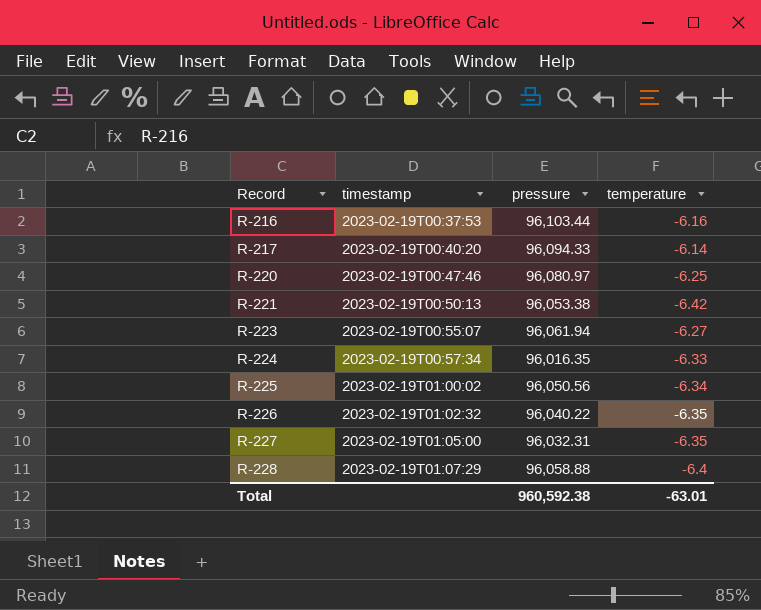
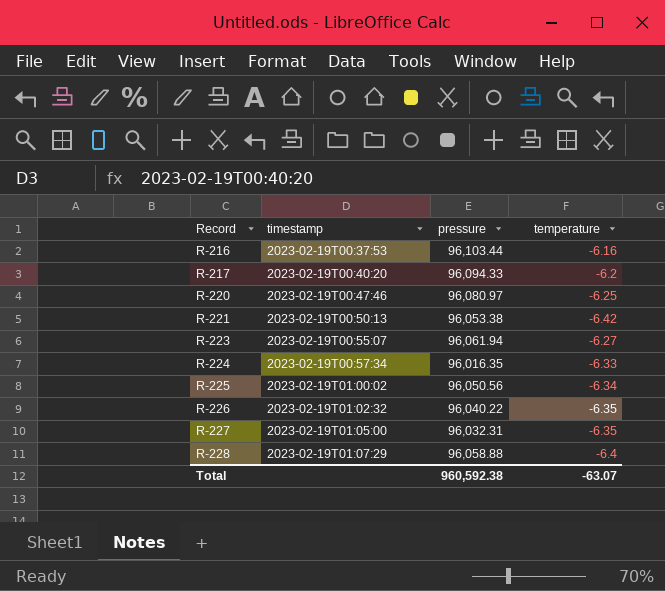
R-217 | temperature: -6.14 -> -6.2
Total | temperature: -63.01 -> -63.07

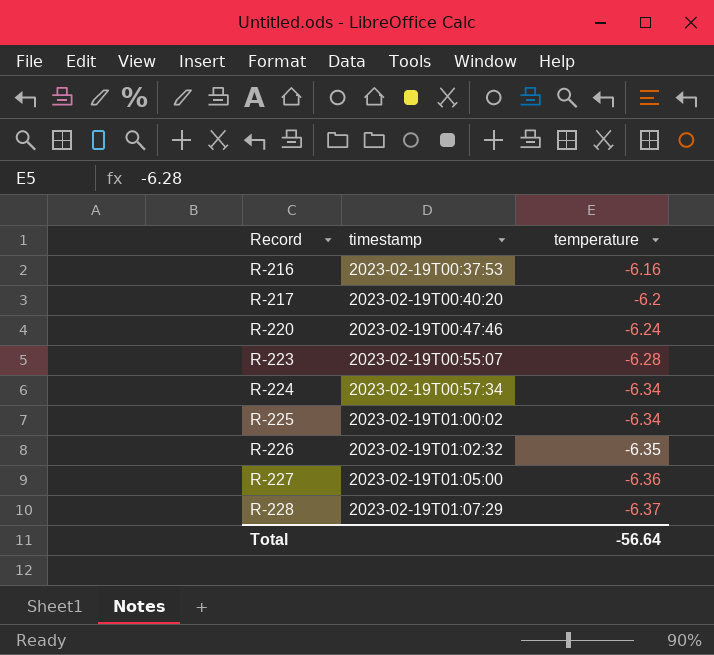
column pressure | position: 3 -> none
row R-221: 2023-02-19T00:50:13 | 96,053.38 | -6.42 -> none
R-220 | temperature: -6.25 -> -6.24
R-223 | temperature: -6.27 -> -6.28
R-224 | temperature: -6.33 -> -6.34
R-227 | temperature: -6.35 -> -6.36
R-228 | temperature: -6.4 -> -6.37
Total | temperature: -63.07 -> -56.64

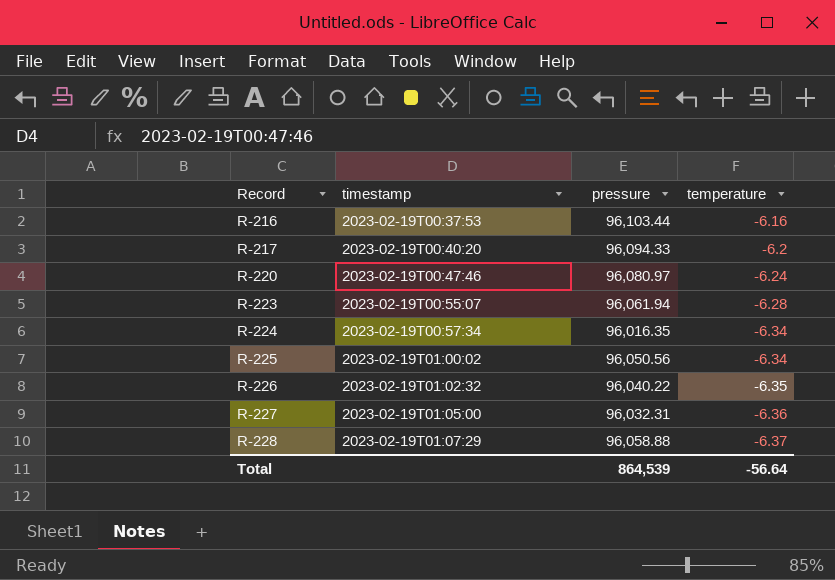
column pressure | position: none -> 3

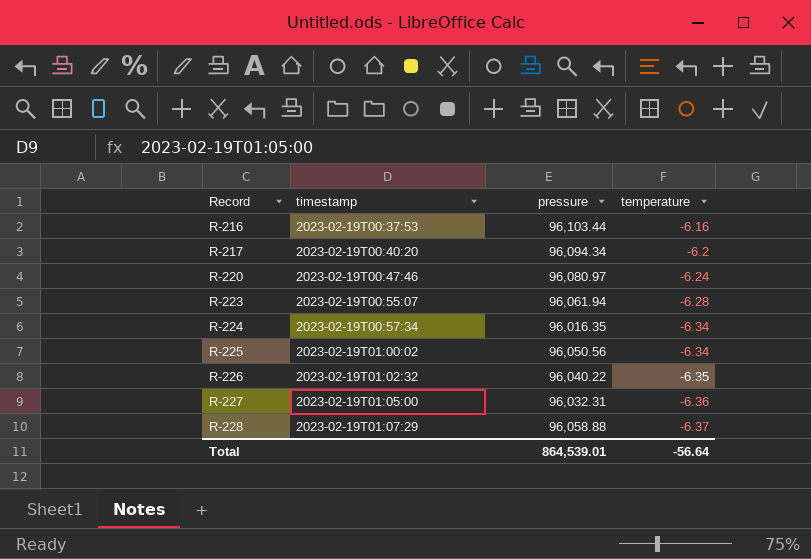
R-217 | pressure: 96,094.33 -> 96,094.34
Total | pressure: 864,539 -> 864,539.01

